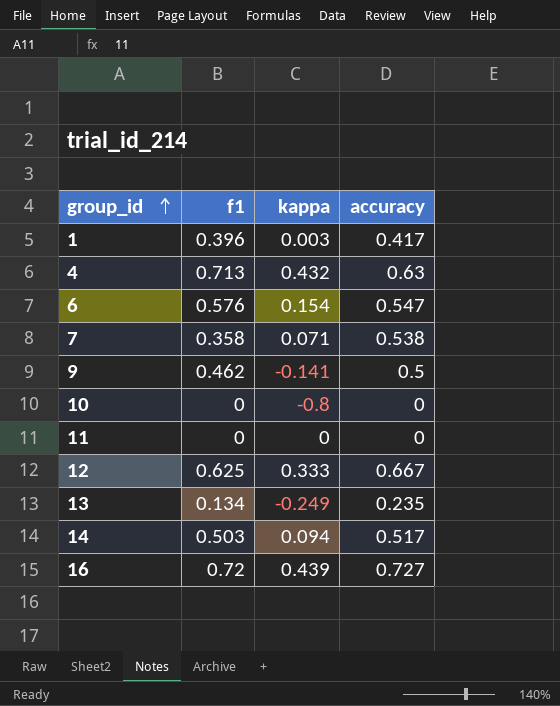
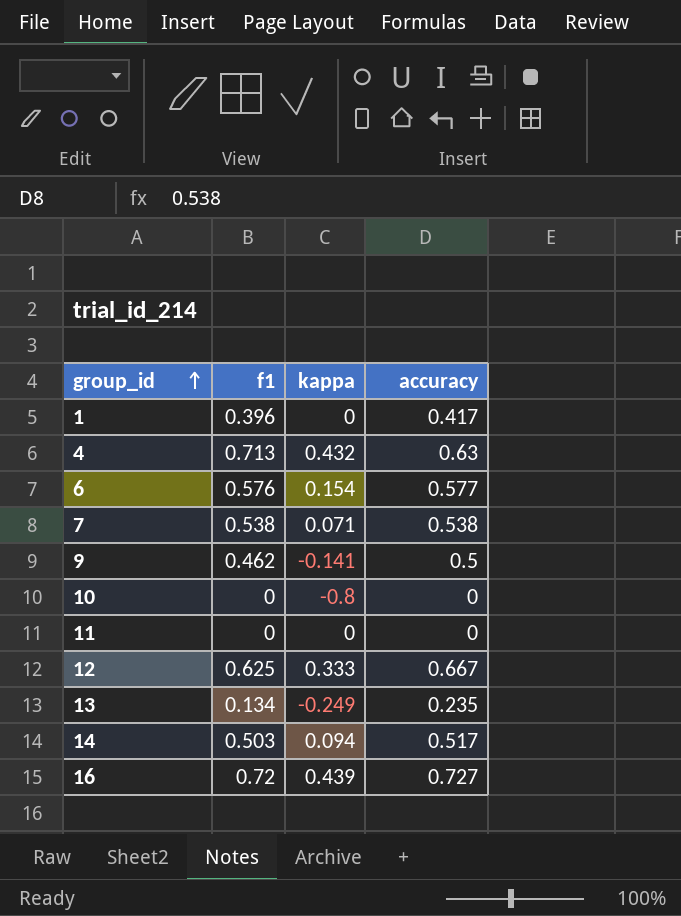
1 | kappa: 0.003 -> 0
6 | accuracy: 0.547 -> 0.577
7 | f1: 0.358 -> 0.538

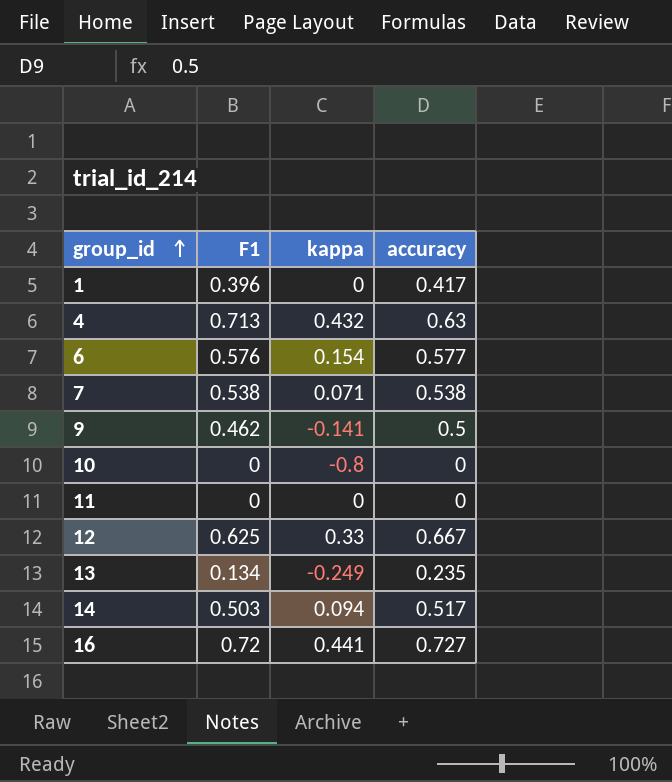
column name: f1 -> F1
12 | kappa: 0.333 -> 0.33
16 | kappa: 0.439 -> 0.441

